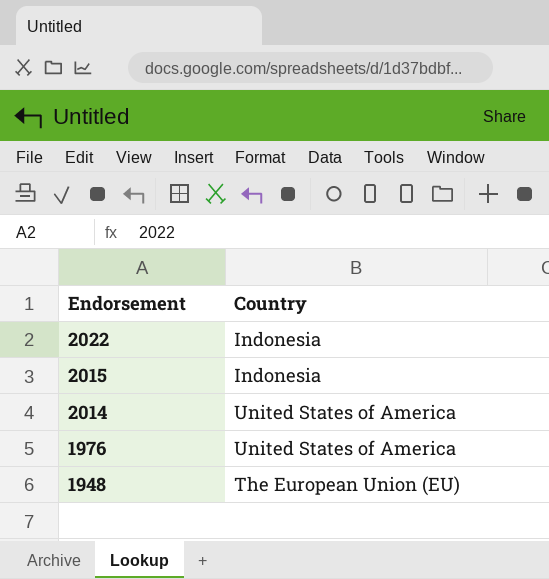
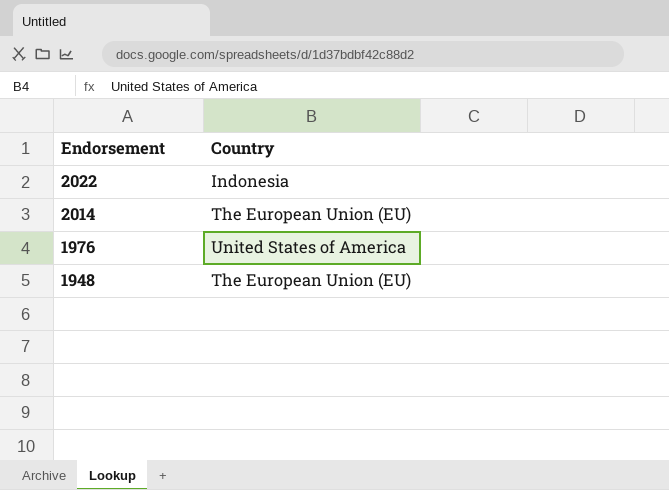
row 2015: Indonesia -> none
2014 | Country: United States of America -> The European Union (EU)

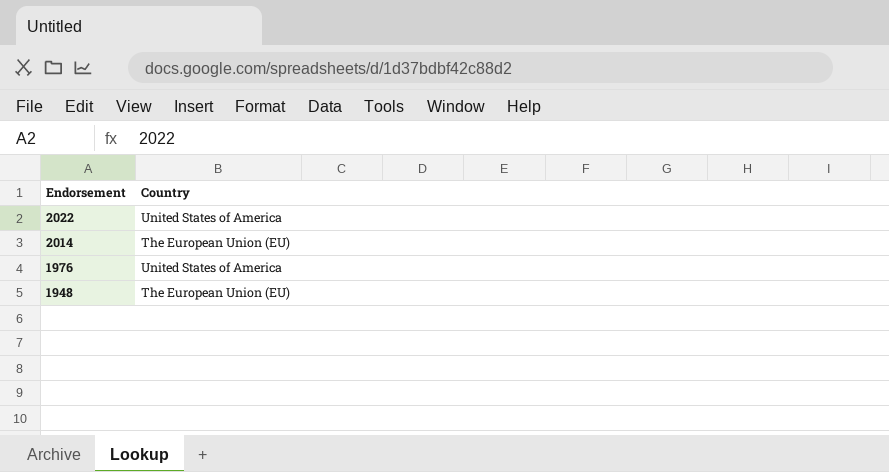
2022 | Country: Indonesia -> United States of America

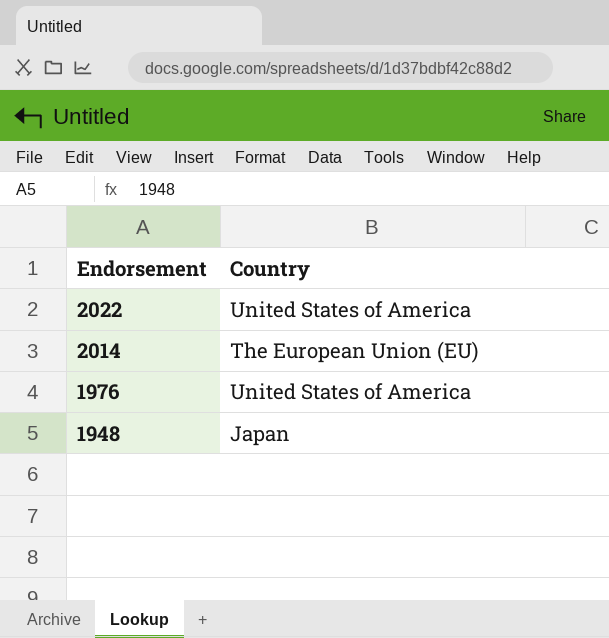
1948 | Country: The European Union (EU) -> Japan

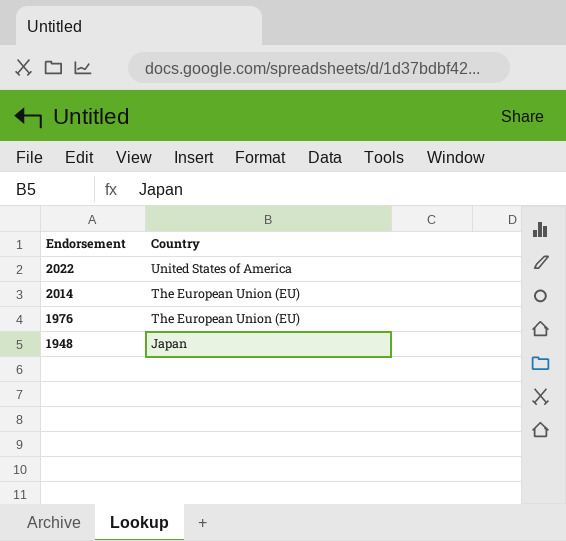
1976 | Country: United States of America -> The European Union (EU)

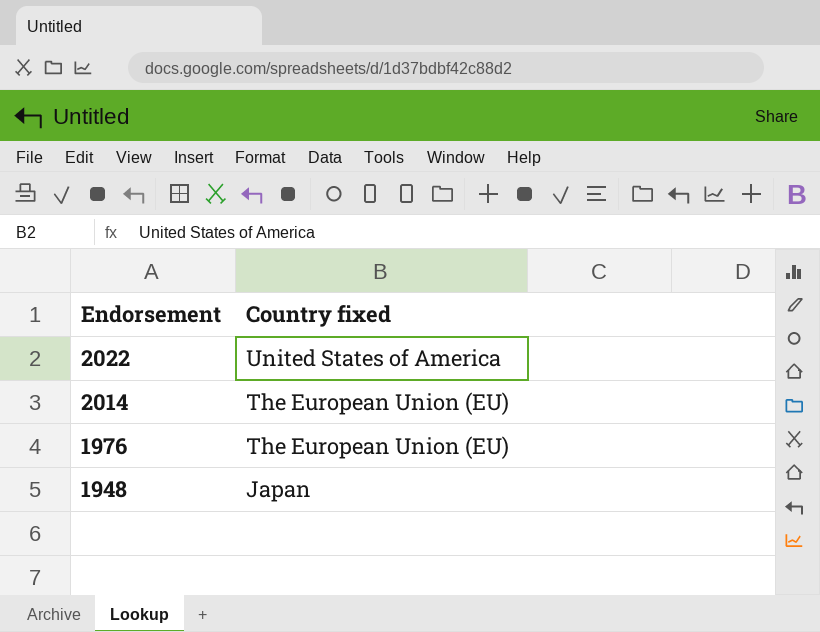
column name: Country -> Country fixed

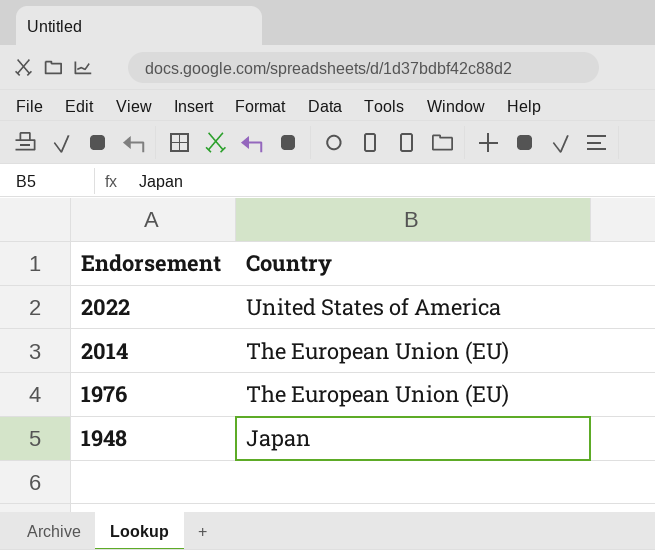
column name: Country fixed -> Country

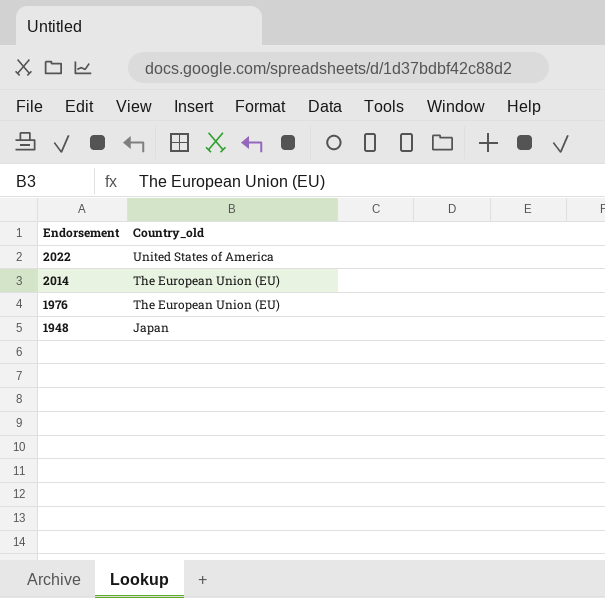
column name: Country -> Country_old

